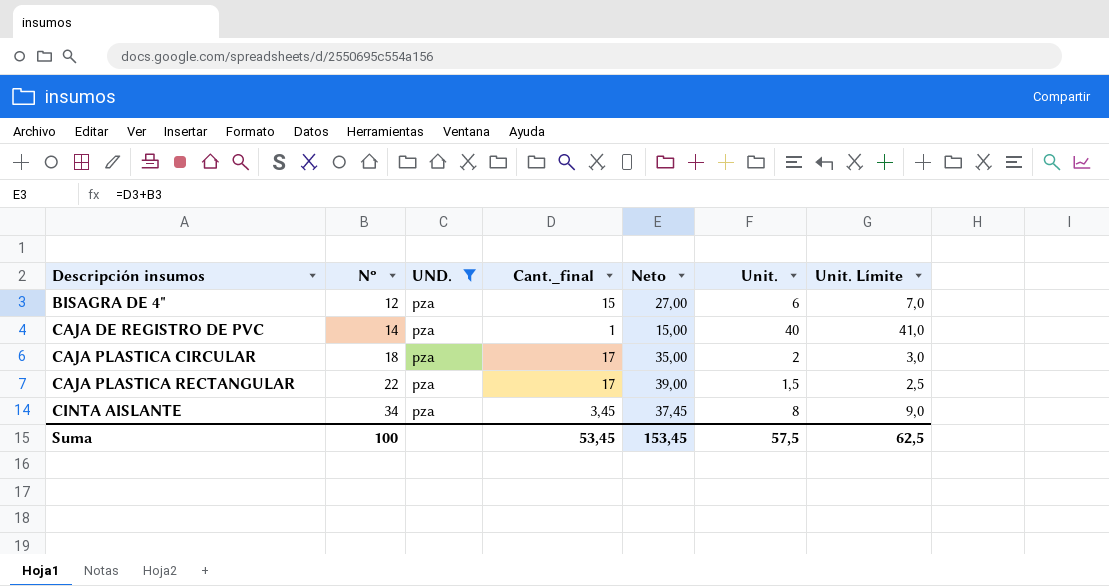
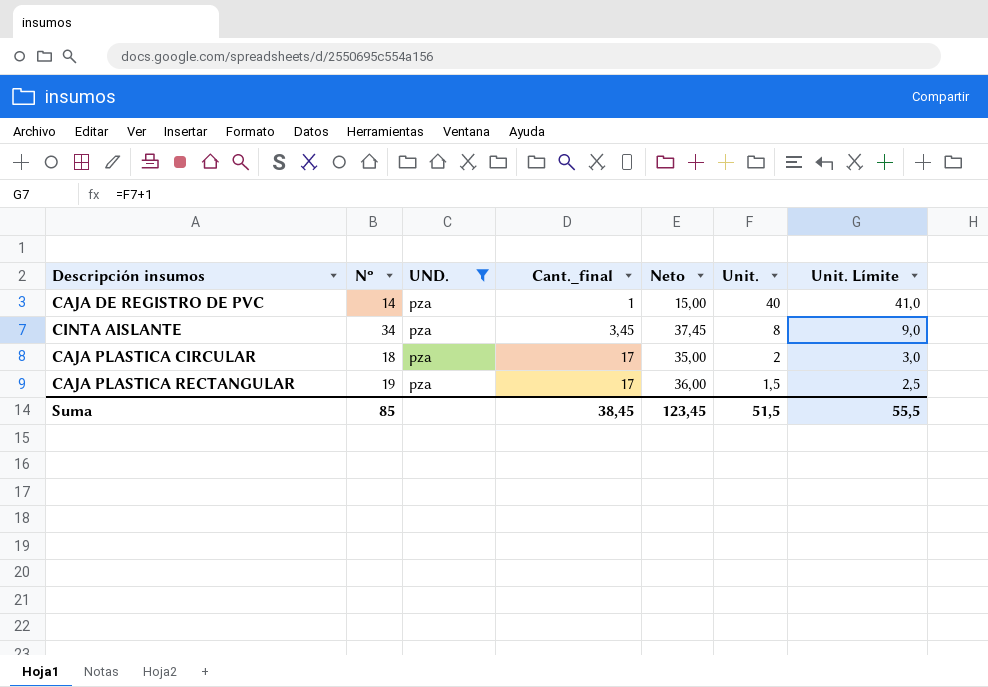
row order: Descripción insumos ascending -> Cant._final ascending
row BISAGRA DE 4": 12 | pza | 15 | 27,00 | 6 | 7,0 -> none
CAJA PLASTICA RECTANGULAR | Nº: 22 -> 19
CAJA PLASTICA RECTANGULAR | Neto: 39,00 -> 36,00
Suma | Nº: 100 -> 85
Suma | Cant._final: 53,45 -> 38,45
Suma | Neto: 153,45 -> 123,45
Suma | Unit.: 57,5 -> 51,5
Suma | Unit. Límite: 62,5 -> 55,5

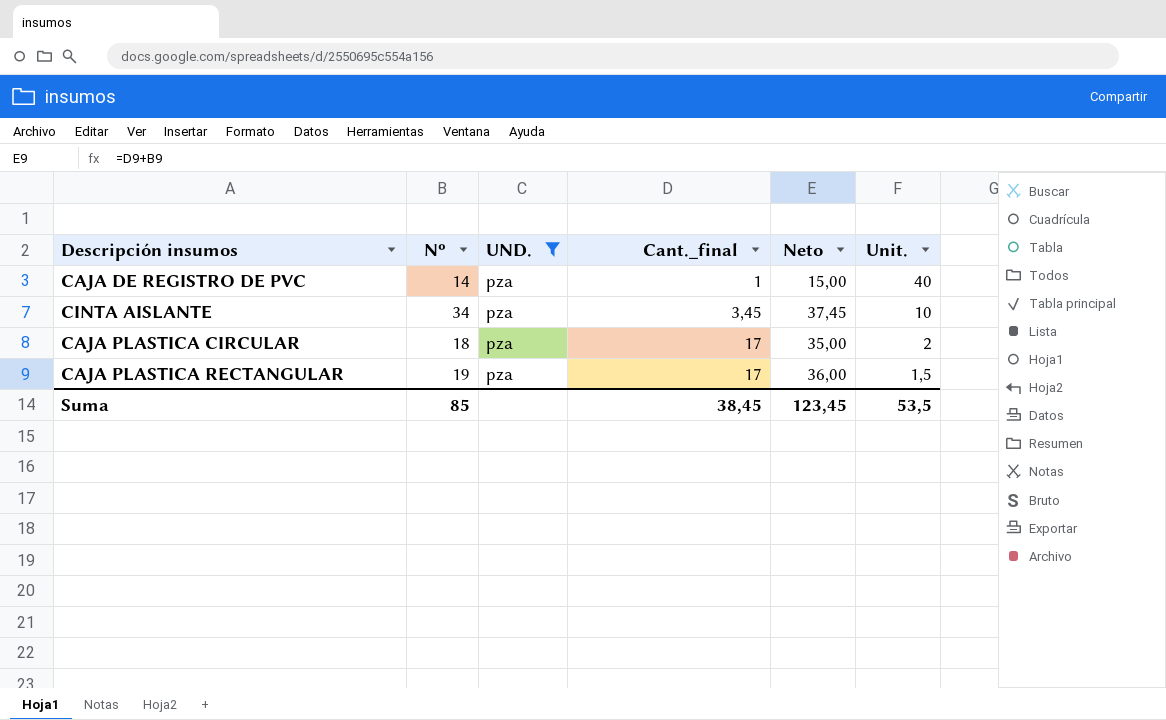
column Unit. Límite | formula: [Unit.] + 1 -> none
CINTA AISLANTE | Unit.: 8 -> 10
Suma | Unit.: 51,5 -> 53,5

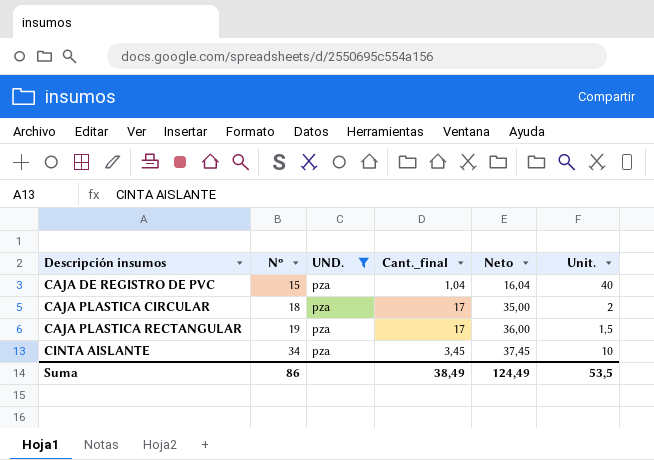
row order: Cant._final ascending -> Descripción insumos ascending
CAJA DE REGISTRO DE PVC | Nº: 14 -> 15
CAJA DE REGISTRO DE PVC | Cant._final: 1 -> 1,04
CAJA DE REGISTRO DE PVC | Neto: 15,00 -> 16,04
Suma | Nº: 85 -> 86
Suma | Cant._final: 38,45 -> 38,49
Suma | Neto: 123,45 -> 124,49

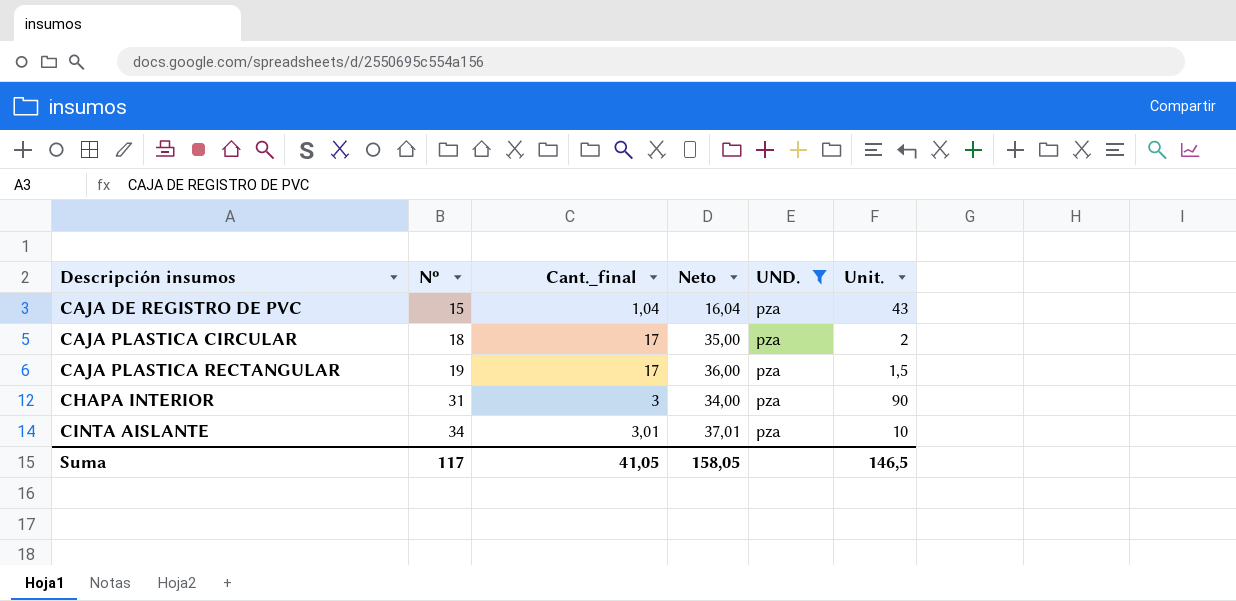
column UND. | position: 3 -> 5
CAJA DE REGISTRO DE PVC | Unit.: 40 -> 43
row CHAPA INTERIOR: none -> 31 | 3 | 34,00 | pza | 90
CINTA AISLANTE | Cant._final: 3,45 -> 3,01
CINTA AISLANTE | Neto: 37,45 -> 37,01
Suma | Nº: 86 -> 117
Suma | Cant._final: 38,49 -> 41,05
Suma | Neto: 124,49 -> 158,05
Suma | Unit.: 53,5 -> 146,5

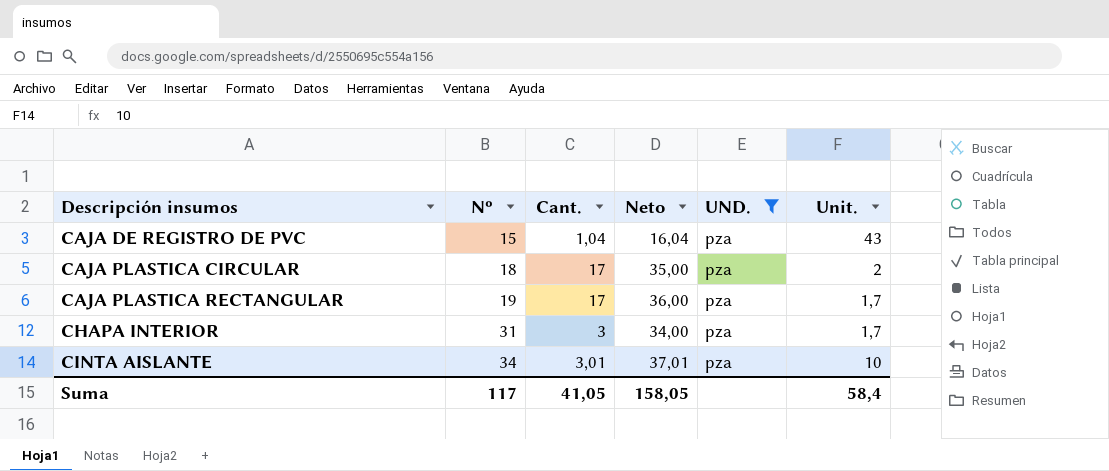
column name: Cant._final -> Cant.
CAJA PLASTICA RECTANGULAR | Unit.: 1,5 -> 1,7
CHAPA INTERIOR | Unit.: 90 -> 1,7
Suma | Unit.: 146,5 -> 58,4

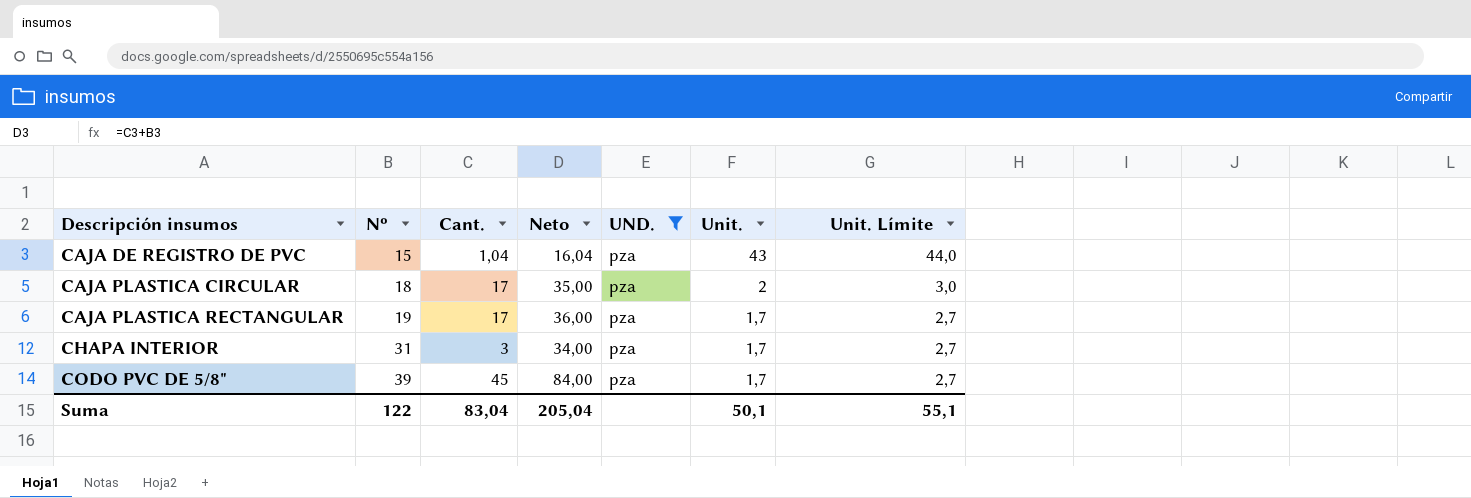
column Unit. Límite | formula: none -> [Unit.] + 1
row CINTA AISLANTE: 34 | 3,01 | 37,01 | pza | 10 -> none
row CODO PVC DE 5/8": none -> 39 | 45 | 84,00 | pza | 1,7 | 2,7
Suma | Nº: 117 -> 122
Suma | Cant.: 41,05 -> 83,04
Suma | Neto: 158,05 -> 205,04
Suma | Unit.: 58,4 -> 50,1

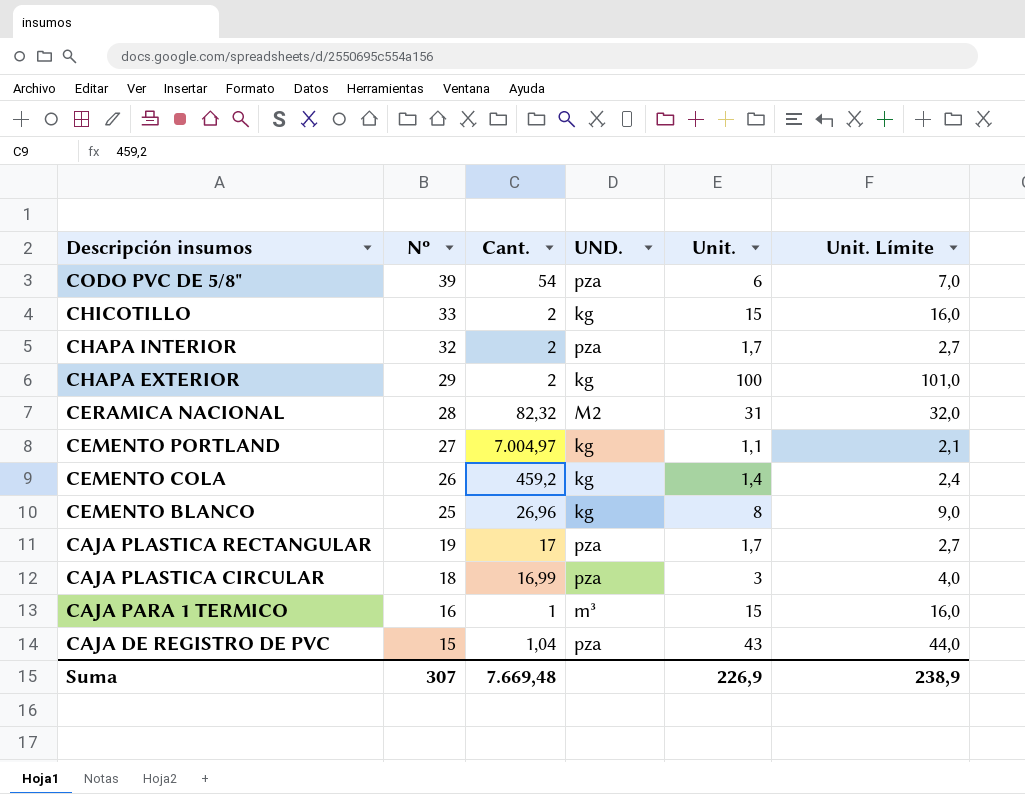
filter: UND. = pza -> none
row order: Descripción insumos ascending -> Descripción insumos descending
column Neto | formula: [Nº] + [Cant.] -> none
CODO PVC DE 5/8" | Cant.: 45 -> 54
CODO PVC DE 5/8" | Unit.: 1,7 -> 6
CODO PVC DE 5/8" | Unit. Límite: 2,7 -> 7,0
CHAPA INTERIOR | Nº: 31 -> 32
CHAPA INTERIOR | Cant.: 3 -> 2
CAJA PLASTICA CIRCULAR | Cant.: 17 -> 16,99
CAJA PLASTICA CIRCULAR | Unit.: 2 -> 3
CAJA PLASTICA CIRCULAR | Unit. Límite: 3,0 -> 4,0
Suma | Nº: 122 -> 307
Suma | Cant.: 83,04 -> 7.669,48
Suma | Unit.: 50,1 -> 226,9
Suma | Unit. Límite: 55,1 -> 238,9

